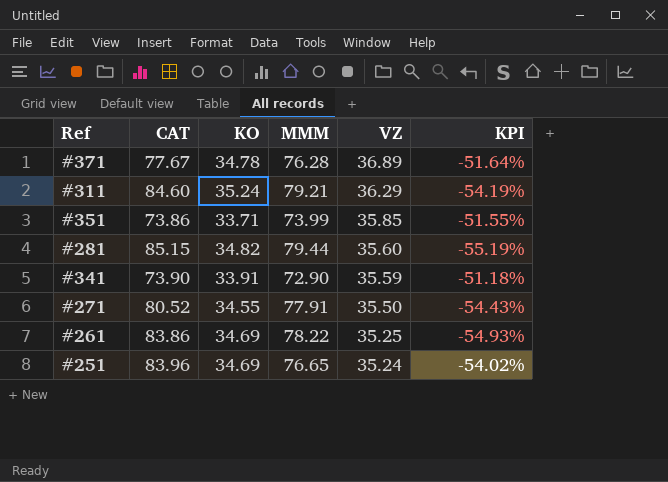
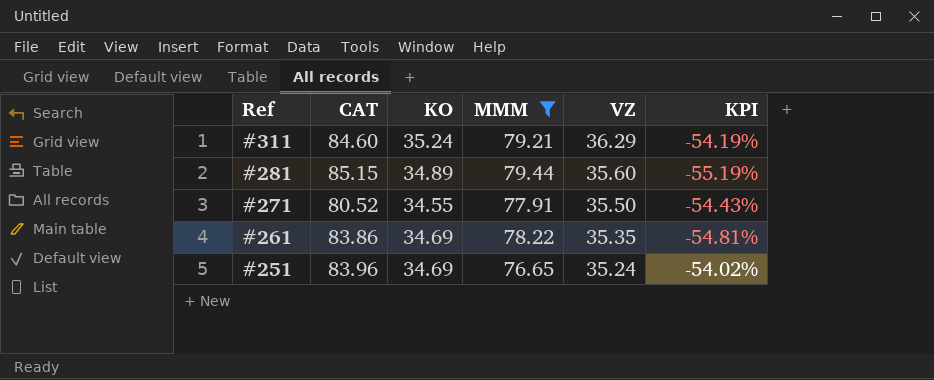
filter: none -> MMM >= 76.65
#281 | KO: 34.82 -> 34.89
#261 | VZ: 35.25 -> 35.35
#261 | KPI: -54.93% -> -54.81%

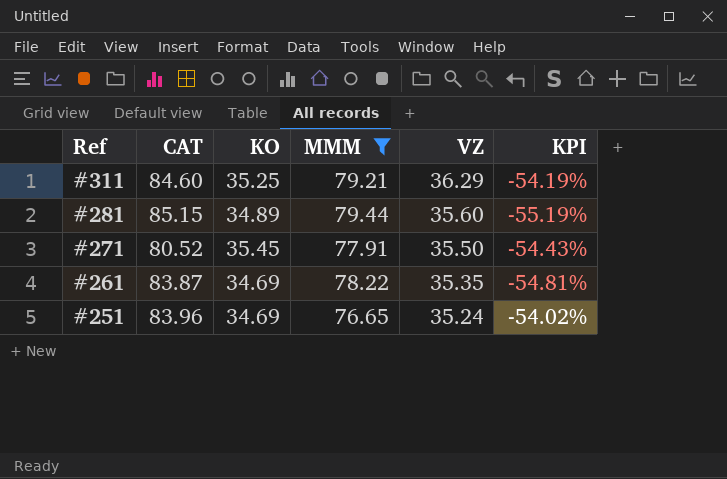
#311 | KO: 35.24 -> 35.25
#271 | KO: 34.55 -> 35.45
#261 | CAT: 83.86 -> 83.87

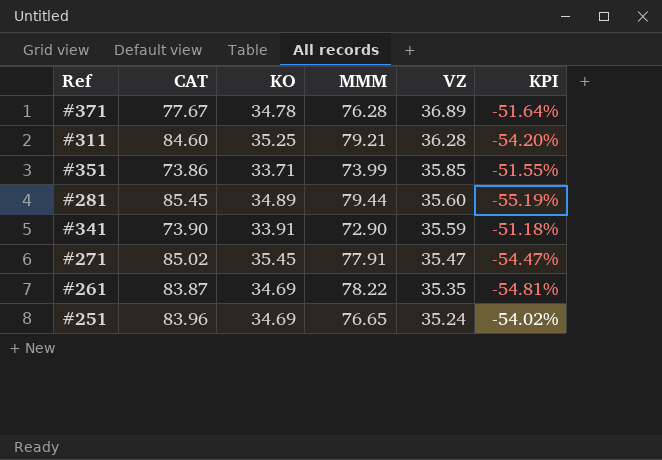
filter: MMM >= 76.65 -> none
#311 | VZ: 36.29 -> 36.28
#311 | KPI: -54.19% -> -54.20%
#281 | CAT: 85.15 -> 85.45
#271 | CAT: 80.52 -> 85.02
#271 | VZ: 35.50 -> 35.47
#271 | KPI: -54.43% -> -54.47%

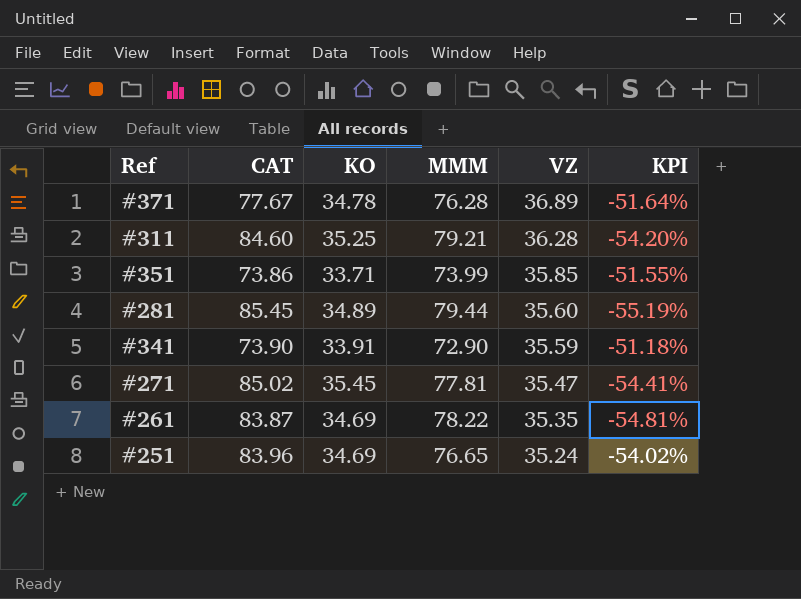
#271 | MMM: 77.91 -> 77.81
#271 | KPI: -54.47% -> -54.41%

